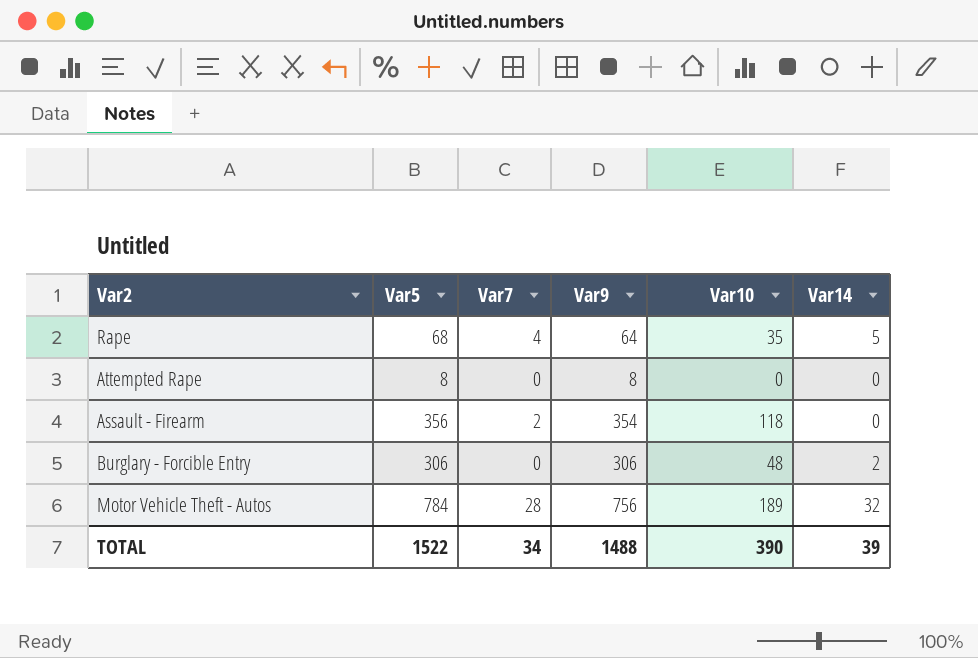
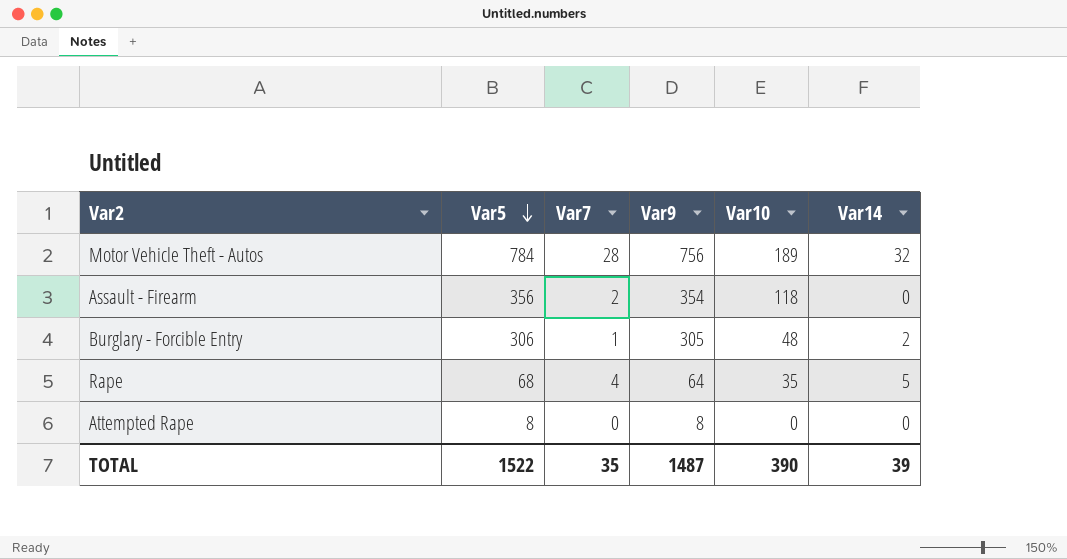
row order: none -> Var5 descending
Burglary - Forcible Entry | Var7: 0 -> 1
Burglary - Forcible Entry | Var9: 306 -> 305
TOTAL | Var7: 34 -> 35
TOTAL | Var9: 1488 -> 1487

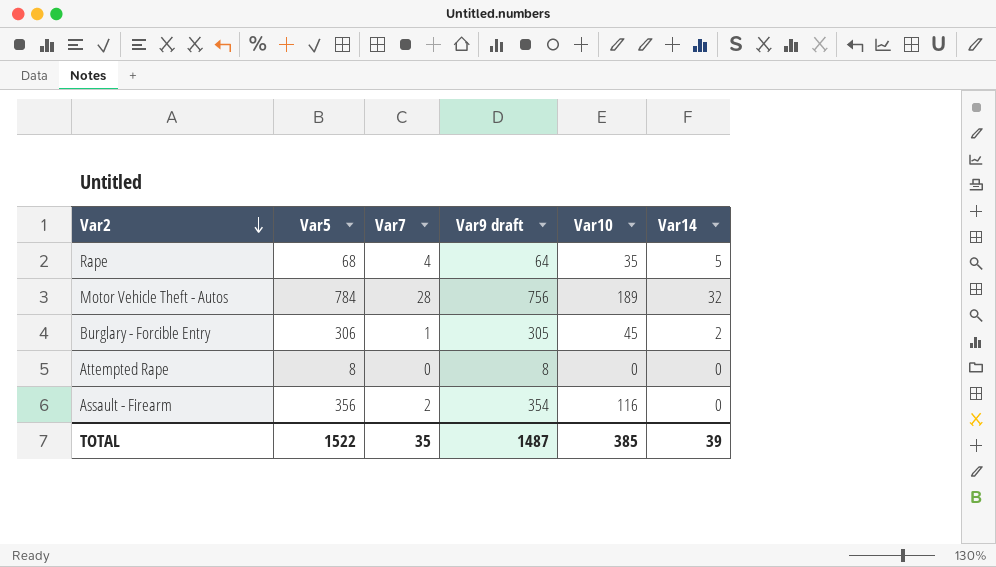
row order: Var5 descending -> Var2 descending
column name: Var9 -> Var9 draft
Burglary - Forcible Entry | Var10: 48 -> 45
Assault - Firearm | Var10: 118 -> 116
TOTAL | Var10: 390 -> 385

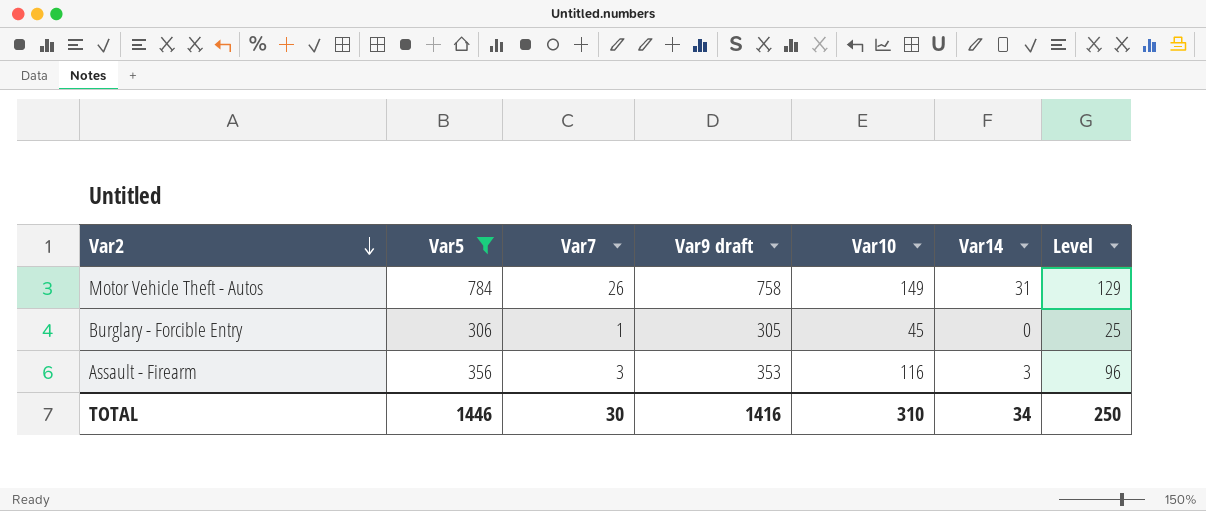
filter: none -> Var5 >= 306
column Level | formula: none -> [Var10] - 20
Motor Vehicle Theft - Autos | Var7: 28 -> 26
Motor Vehicle Theft - Autos | Var9 draft: 756 -> 758
Motor Vehicle Theft - Autos | Var10: 189 -> 149
Motor Vehicle Theft - Autos | Var14: 32 -> 31
Burglary - Forcible Entry | Var14: 2 -> 0
Assault - Firearm | Var7: 2 -> 3
Assault - Firearm | Var9 draft: 354 -> 353
Assault - Firearm | Var14: 0 -> 3
TOTAL | Var5: 1522 -> 1446
TOTAL | Var7: 35 -> 30
TOTAL | Var9 draft: 1487 -> 1416
TOTAL | Var10: 385 -> 310
TOTAL | Var14: 39 -> 34

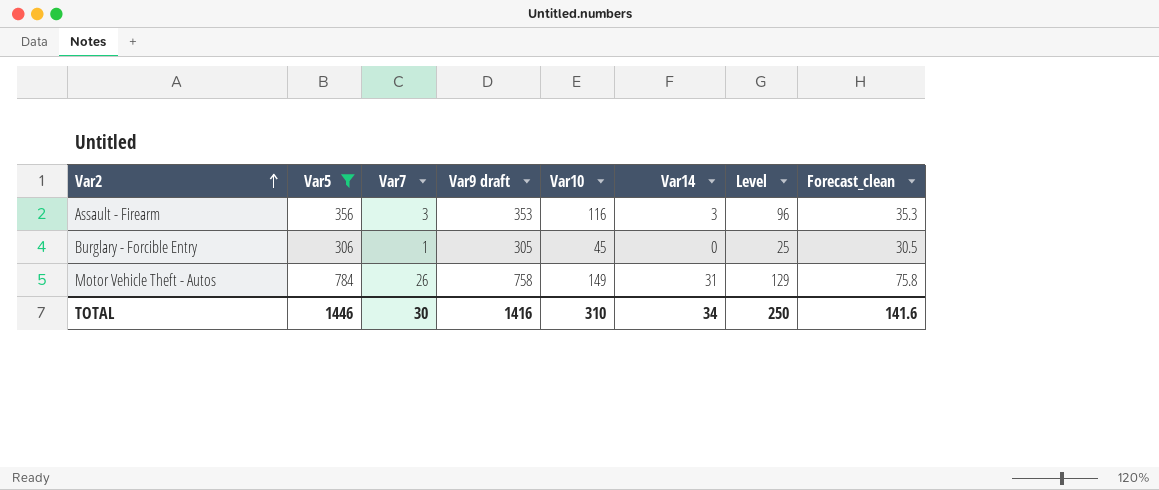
row order: Var2 descending -> Var2 ascending
column Forecast_clean | formula: none -> [Var9 draft] * 0.1

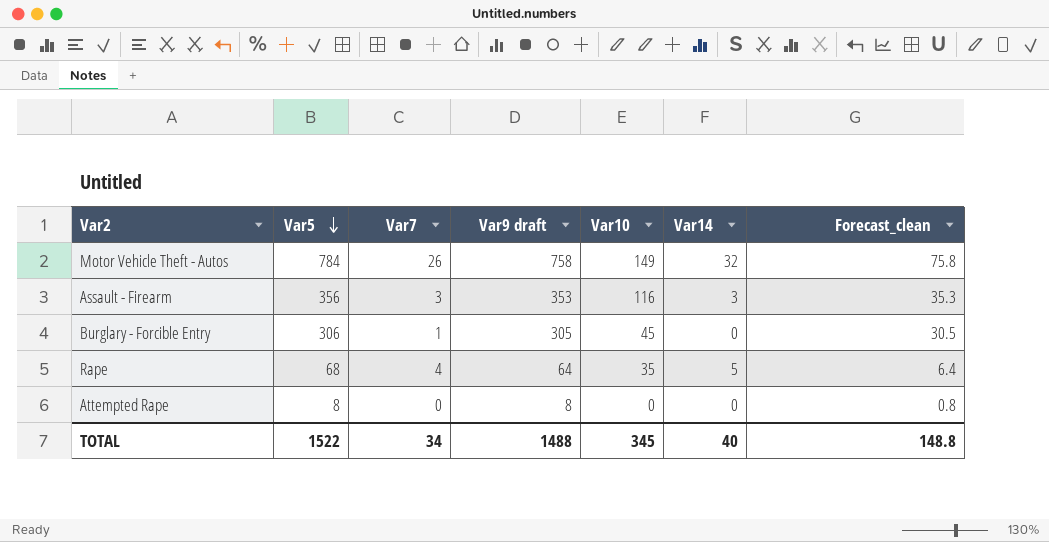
filter: Var5 >= 306 -> none
row order: Var2 ascending -> Var5 descending
column Level | formula: [Var10] - 20 -> none
Motor Vehicle Theft - Autos | Var14: 31 -> 32
TOTAL | Var5: 1446 -> 1522
TOTAL | Var7: 30 -> 34
TOTAL | Var9 draft: 1416 -> 1488
TOTAL | Var10: 310 -> 345
TOTAL | Var14: 34 -> 40
TOTAL | Forecast_clean: 141.6 -> 148.8

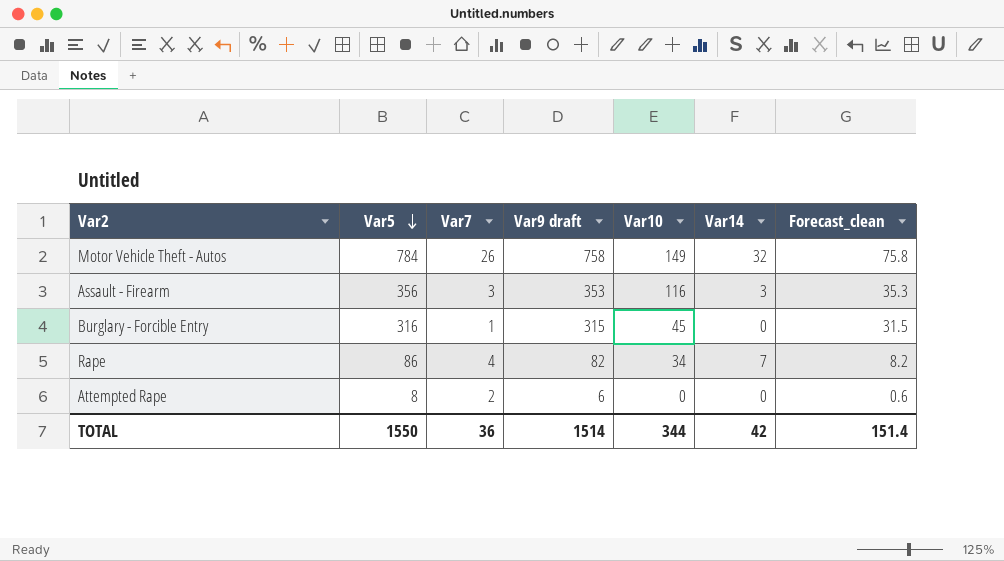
Burglary - Forcible Entry | Var5: 306 -> 316
Burglary - Forcible Entry | Var9 draft: 305 -> 315
Burglary - Forcible Entry | Forecast_clean: 30.5 -> 31.5
Rape | Var5: 68 -> 86
Rape | Var9 draft: 64 -> 82
Rape | Var10: 35 -> 34
Rape | Var14: 5 -> 7
Rape | Forecast_clean: 6.4 -> 8.2
Attempted Rape | Var7: 0 -> 2
Attempted Rape | Var9 draft: 8 -> 6
Attempted Rape | Forecast_clean: 0.8 -> 0.6
TOTAL | Var5: 1522 -> 1550
TOTAL | Var7: 34 -> 36
TOTAL | Var9 draft: 1488 -> 1514
TOTAL | Var10: 345 -> 344
TOTAL | Var14: 40 -> 42
TOTAL | Forecast_clean: 148.8 -> 151.4

